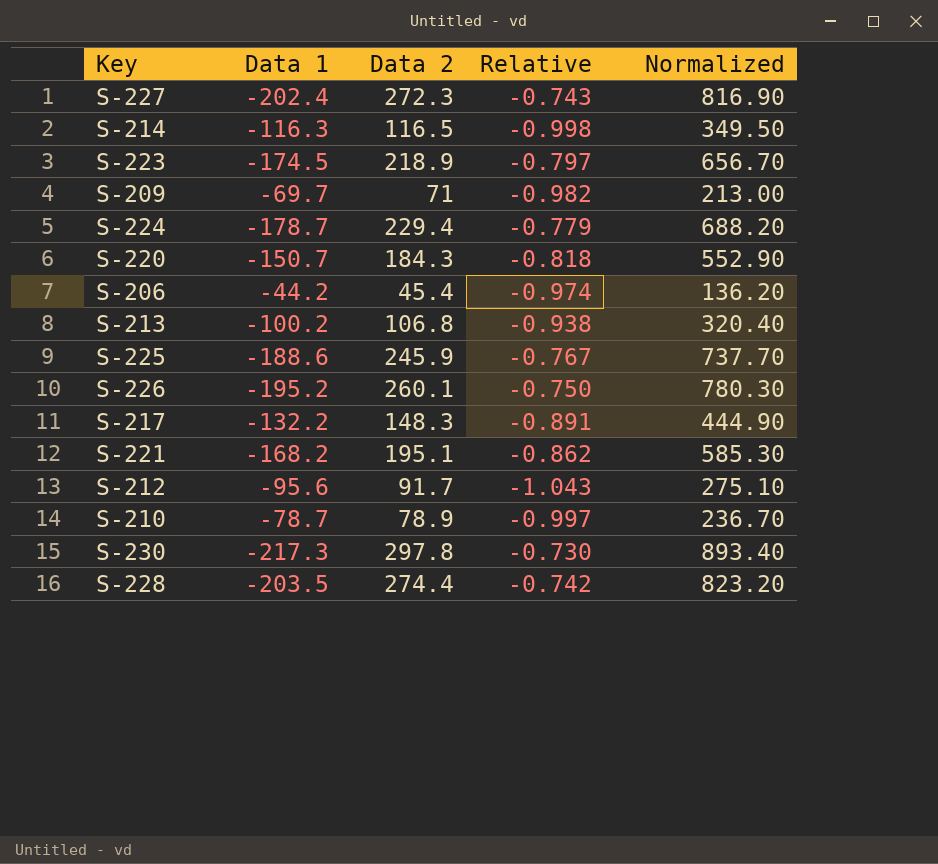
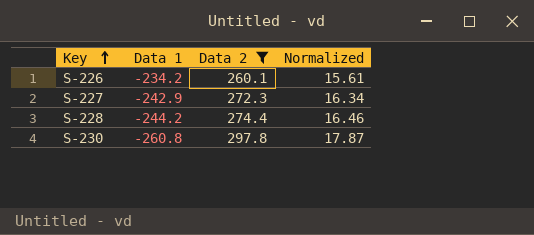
filter: none -> Data 2 >= 260.1
row order: none -> Key ascending
column Relative | formula: [Data 1] / [Data 2] -> none
column Normalized | formula: [Data 2] * 3 -> [Data 2] * 0.06
S-226 | Data 1: -195.2 -> -234.2
S-227 | Data 1: -202.4 -> -242.9
S-228 | Data 1: -203.5 -> -244.2
S-230 | Data 1: -217.3 -> -260.8

